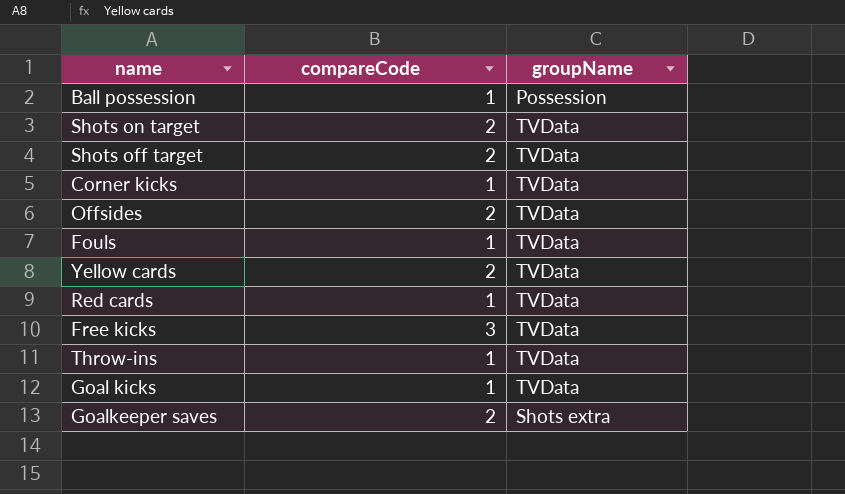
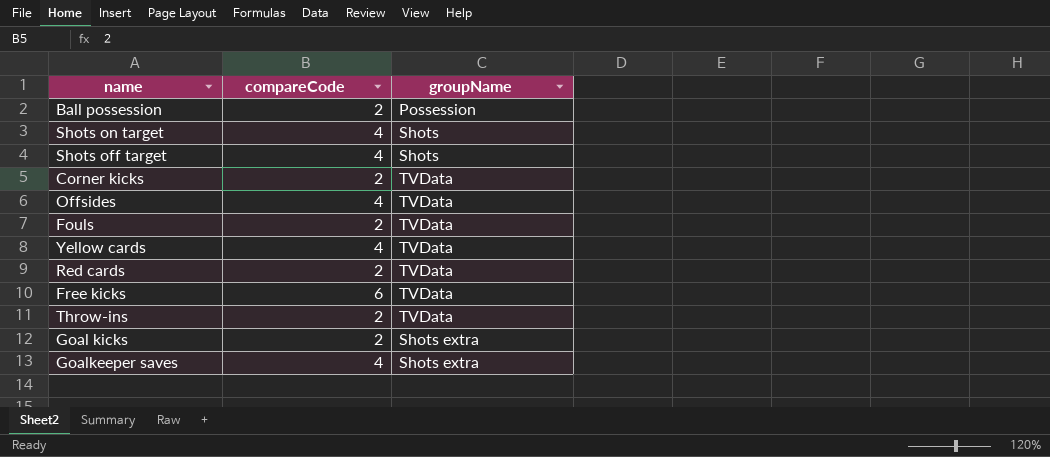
Ball possession | compareCode: 1 -> 2
Shots on target | compareCode: 2 -> 4
Shots on target | groupName: TVData -> Shots
Shots off target | compareCode: 2 -> 4
Shots off target | groupName: TVData -> Shots
Corner kicks | compareCode: 1 -> 2
Offsides | compareCode: 2 -> 4
Fouls | compareCode: 1 -> 2
Yellow cards | compareCode: 2 -> 4
Red cards | compareCode: 1 -> 2
Free kicks | compareCode: 3 -> 6
Throw-ins | compareCode: 1 -> 2
Goal kicks | compareCode: 1 -> 2
Goal kicks | groupName: TVData -> Shots extra
Goalkeeper saves | compareCode: 2 -> 4

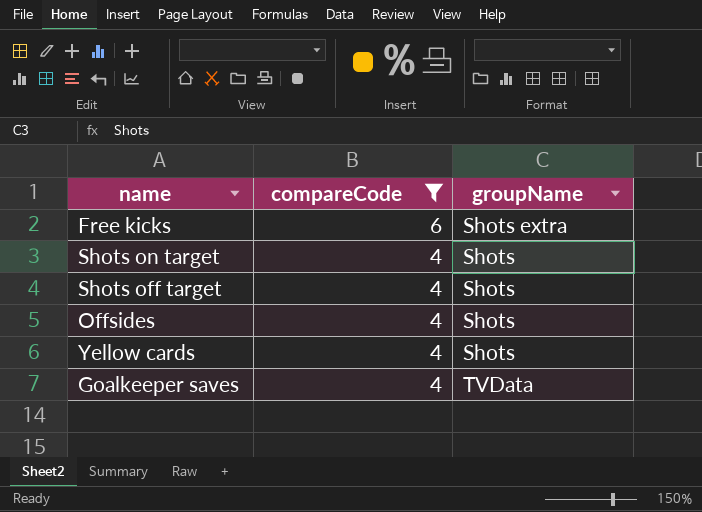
filter: none -> compareCode != 2
row order: none -> compareCode descending
Free kicks | groupName: TVData -> Shots extra
Offsides | groupName: TVData -> Shots
Yellow cards | groupName: TVData -> Shots
Goalkeeper saves | groupName: Shots extra -> TVData

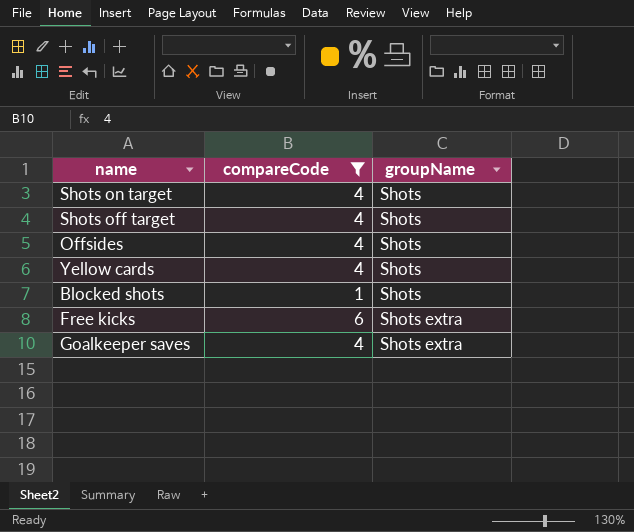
row order: compareCode descending -> groupName ascending
row Blocked shots: none -> 1 | Shots
Goalkeeper saves | groupName: TVData -> Shots extra

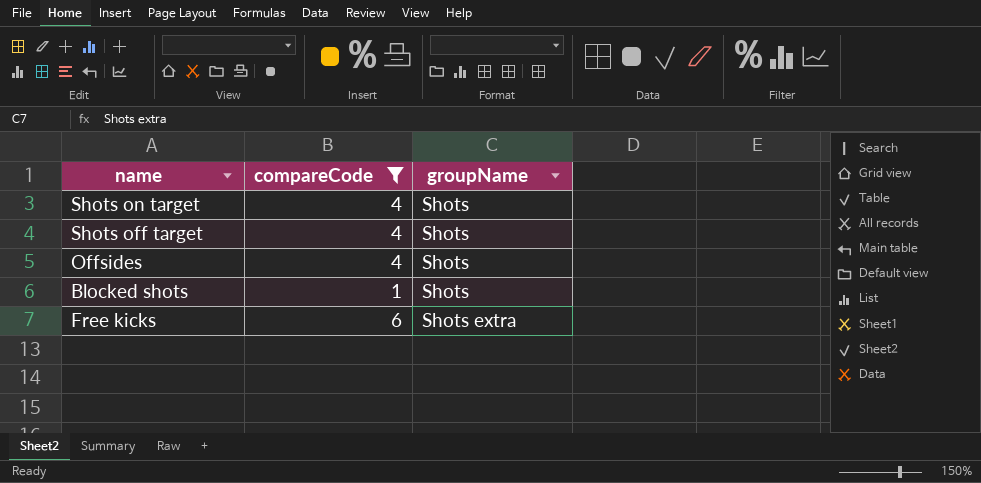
row Yellow cards: 4 | Shots -> none
row Goalkeeper saves: 4 | Shots extra -> none

